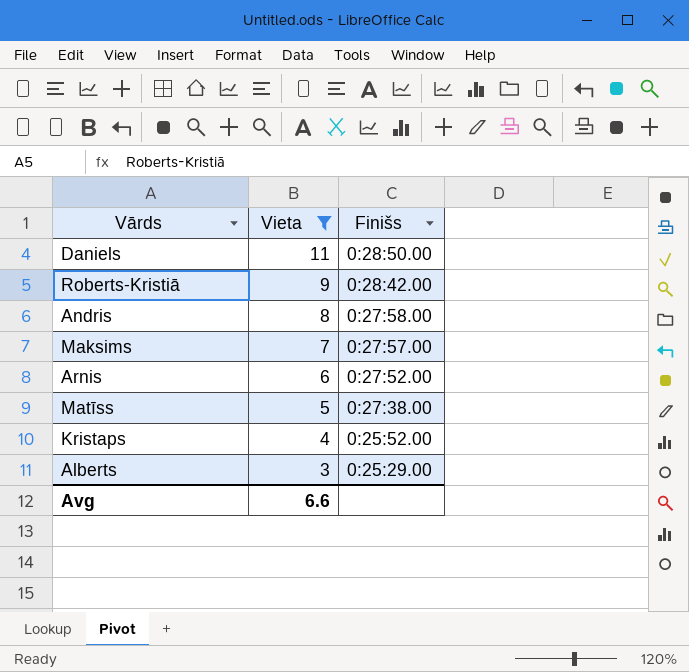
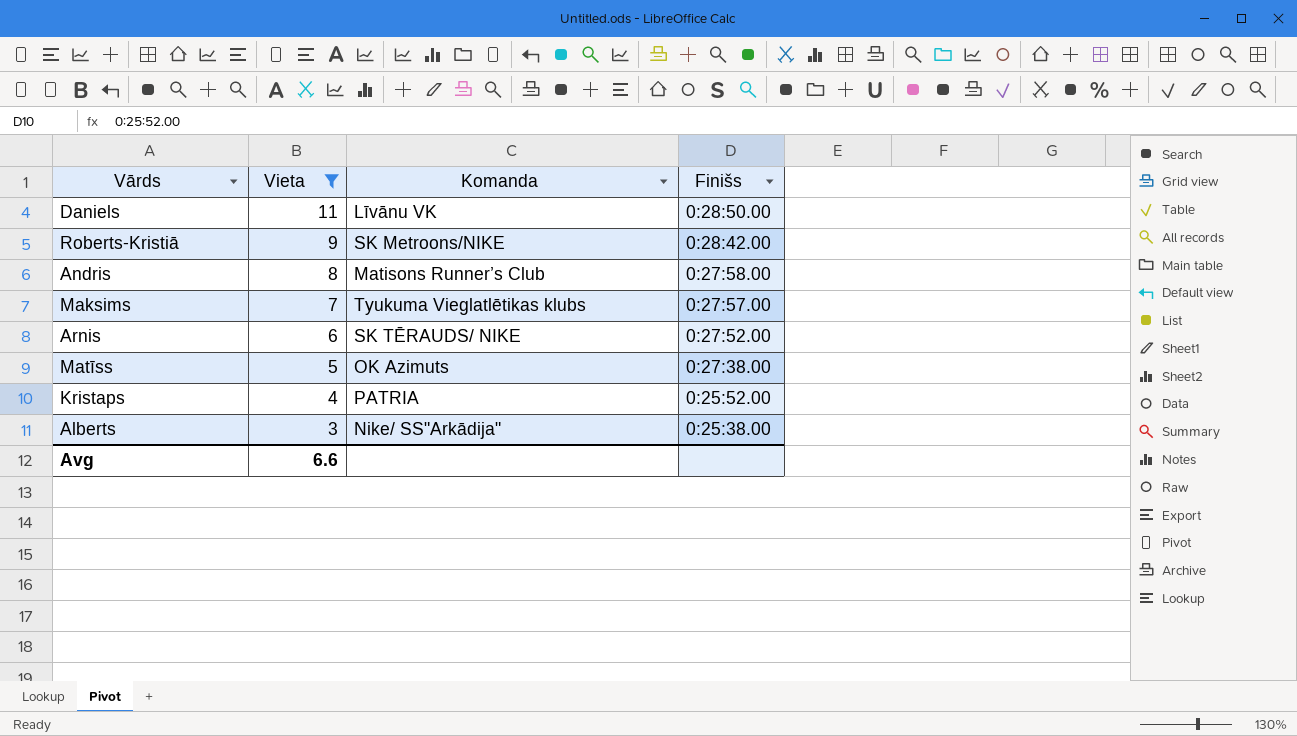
column Komanda | position: none -> 3
Alberts | Finišs: 0:25:29.00 -> 0:25:38.00

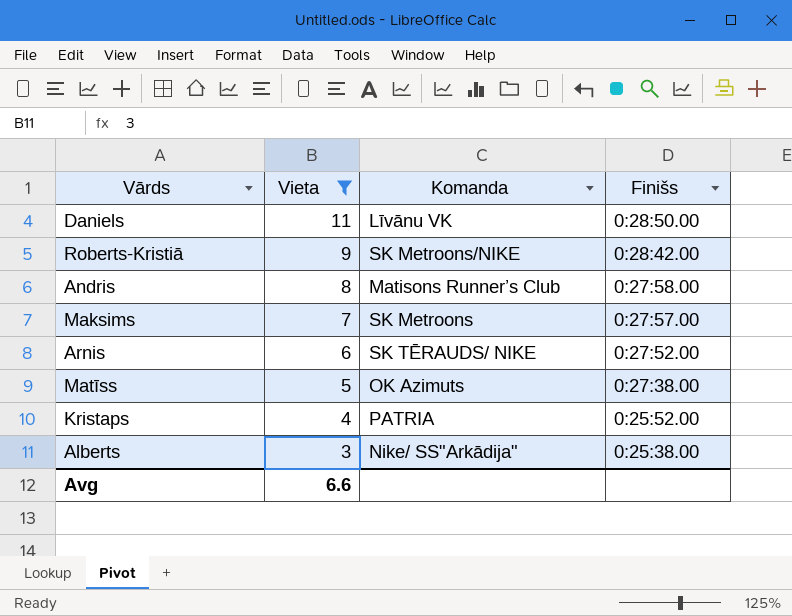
Maksims | Komanda: Tyukuma Vieglatlētikas klubs -> SK Metroons

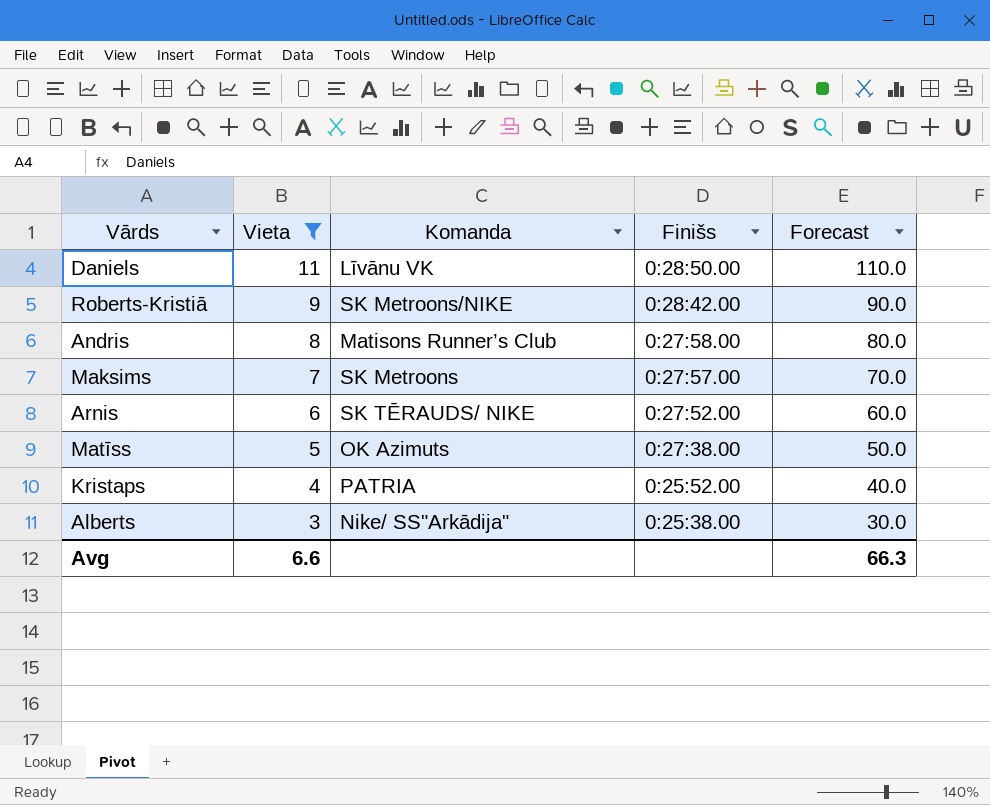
column Forecast | formula: none -> [Vieta] * 10

